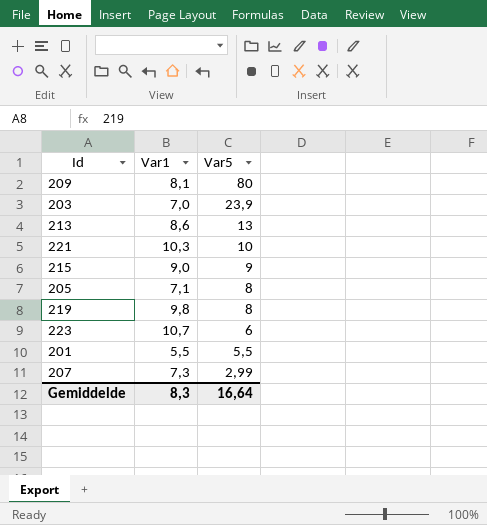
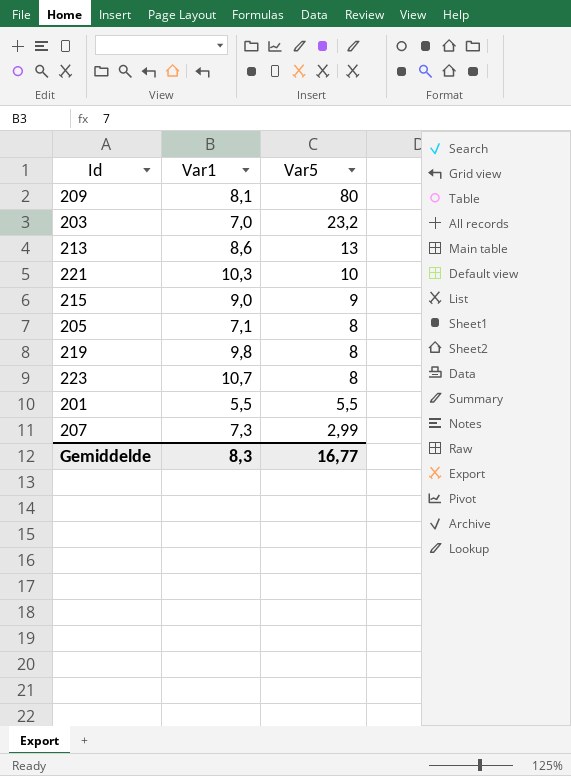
203 | Var5: 23,9 -> 23,2
223 | Var5: 6 -> 8
Gemiddelde | Var5: 16,64 -> 16,77

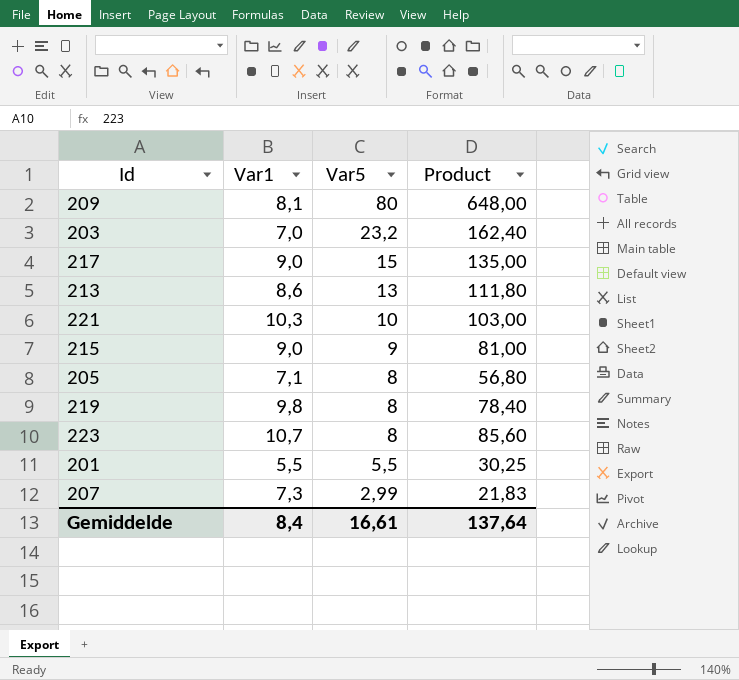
column Product | formula: none -> [Var1] * [Var5]
row 217: none -> 9,0 | 15 | 135,00
Gemiddelde | Var1: 8,3 -> 8,4
Gemiddelde | Var5: 16,77 -> 16,61

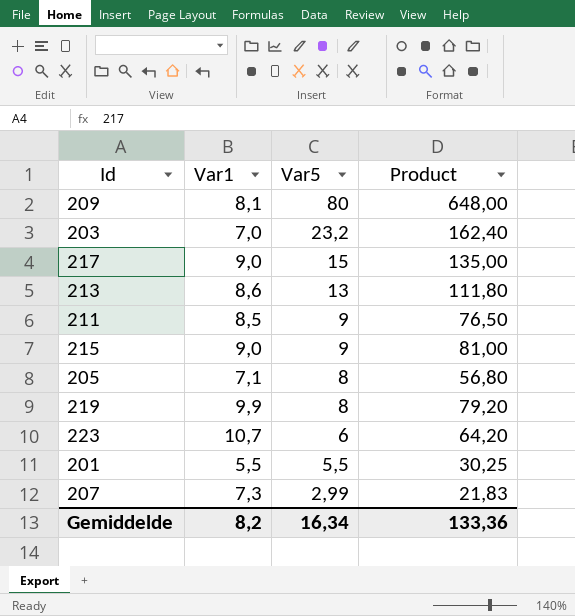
row 221: 10,3 | 10 | 103,00 -> none
row 211: none -> 8,5 | 9 | 76,50
219 | Var1: 9,8 -> 9,9
219 | Product: 78,40 -> 79,20
223 | Var5: 8 -> 6
223 | Product: 85,60 -> 64,20
Gemiddelde | Var1: 8,4 -> 8,2
Gemiddelde | Var5: 16,61 -> 16,34
Gemiddelde | Product: 137,64 -> 133,36

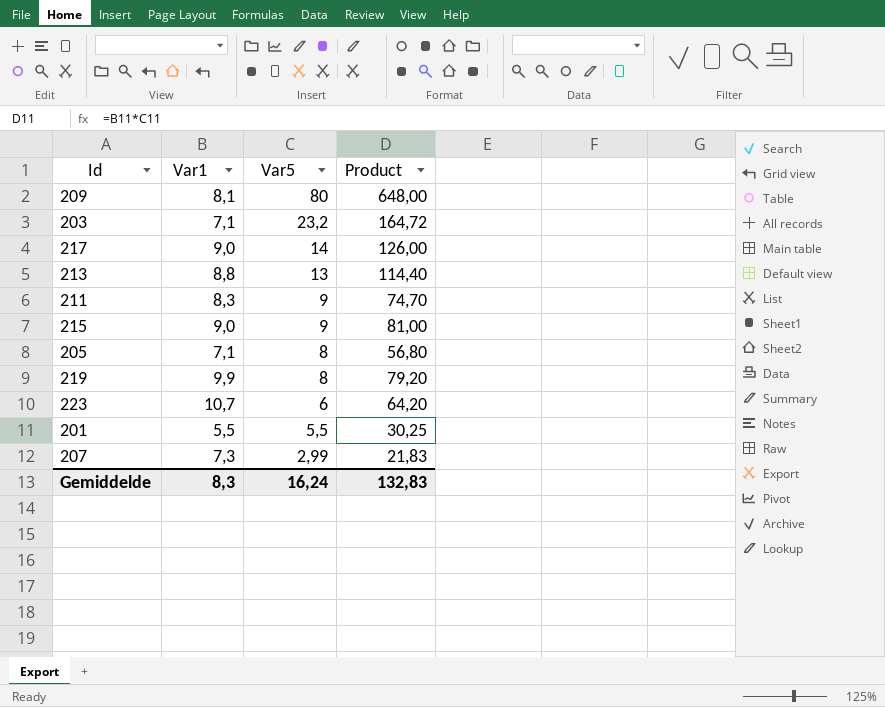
203 | Var1: 7,0 -> 7,1
203 | Product: 162,40 -> 164,72
217 | Var5: 15 -> 14
217 | Product: 135,00 -> 126,00
213 | Var1: 8,6 -> 8,8
213 | Product: 111,80 -> 114,40
211 | Var1: 8,5 -> 8,3
211 | Product: 76,50 -> 74,70
Gemiddelde | Var1: 8,2 -> 8,3
Gemiddelde | Var5: 16,34 -> 16,24
Gemiddelde | Product: 133,36 -> 132,83

